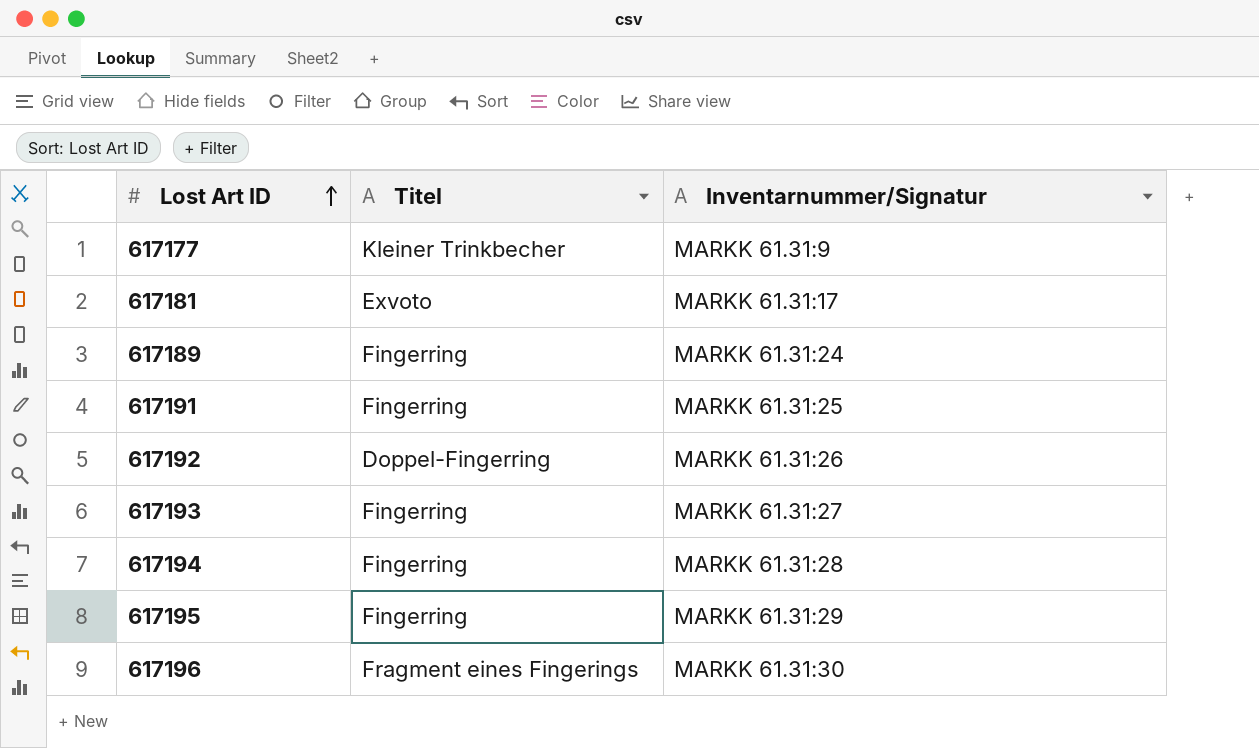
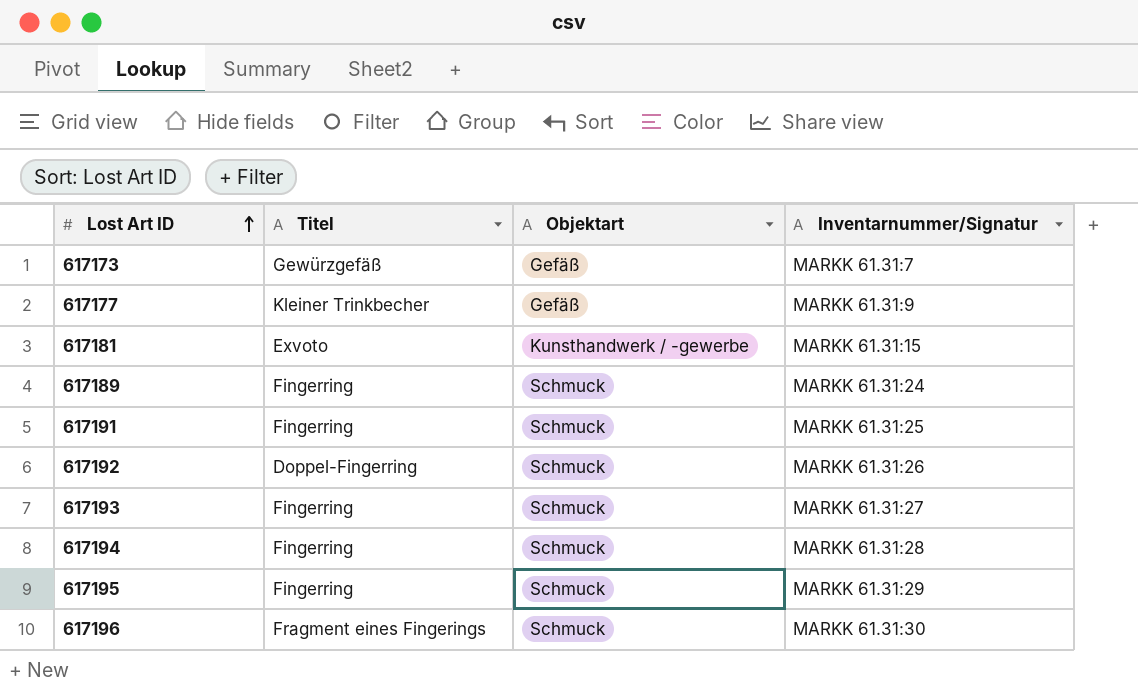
column Objektart | position: none -> 3
row 617173: none -> Gewürzgefäß | Gefäß | MARKK 61.31:7
617181 | Inventarnummer/Signatur: MARKK 61.31:17 -> MARKK 61.31:15

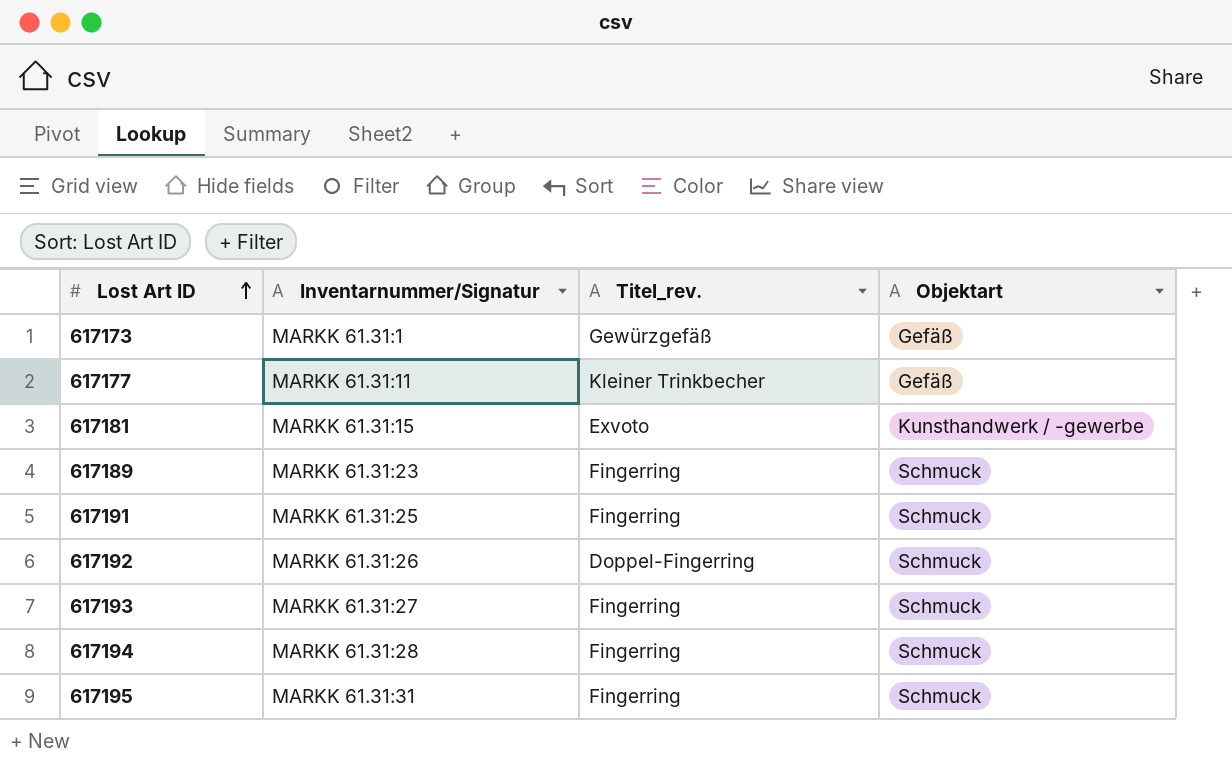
column Inventarnummer/Signatur | position: 4 -> 2
column name: Titel -> Titel_rev.
row 617196: Fragment eines Fingerings | Schmuck | MARKK 61.31:30 -> none
617173 | Inventarnummer/Signatur: MARKK 61.31:7 -> MARKK 61.31:1
617177 | Inventarnummer/Signatur: MARKK 61.31:9 -> MARKK 61.31:11
617189 | Inventarnummer/Signatur: MARKK 61.31:24 -> MARKK 61.31:23
617195 | Inventarnummer/Signatur: MARKK 61.31:29 -> MARKK 61.31:31

